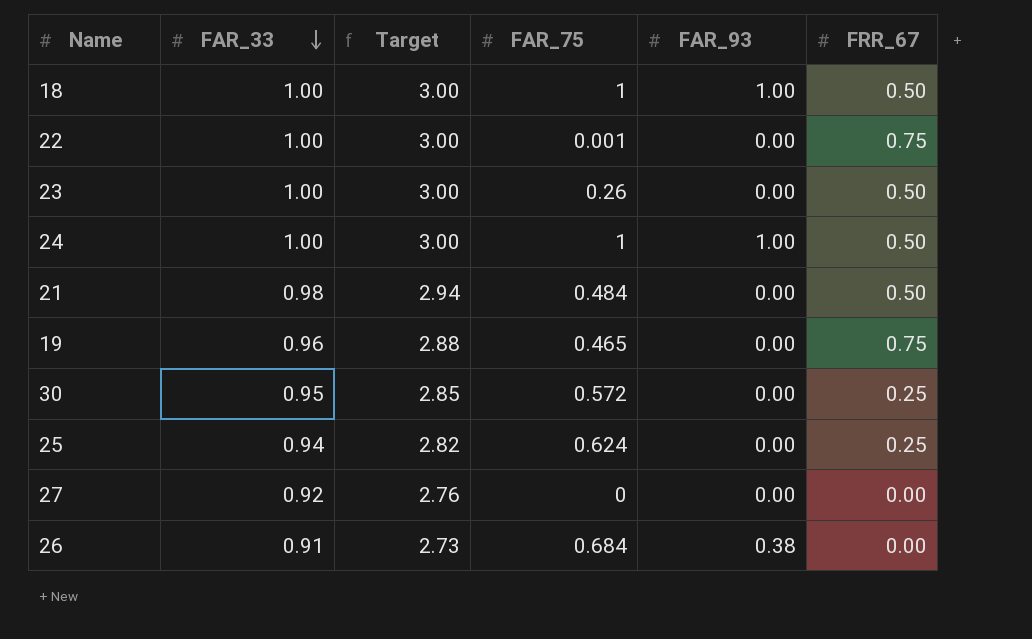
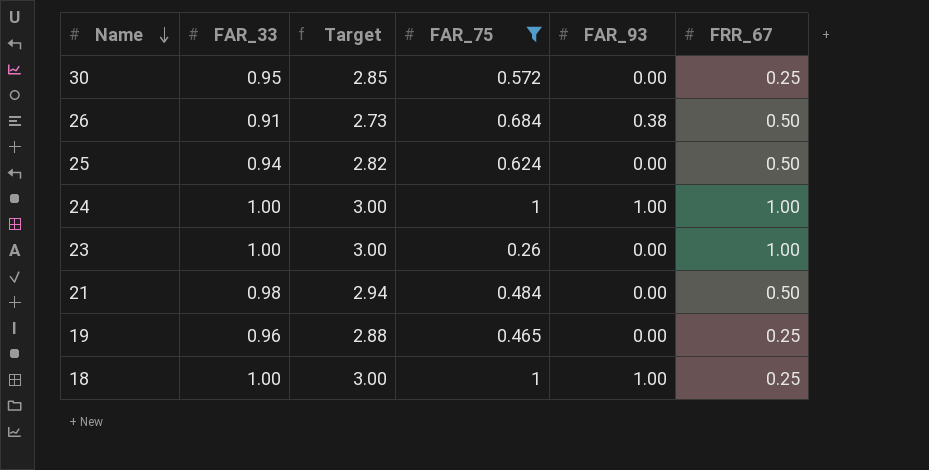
filter: none -> FAR_75 >= 0.26
row order: FAR_33 descending -> Name descending
26 | FRR_67: 0.00 -> 0.50
25 | FRR_67: 0.25 -> 0.50
24 | FRR_67: 0.50 -> 1.00
23 | FRR_67: 0.50 -> 1.00
19 | FRR_67: 0.75 -> 0.25
18 | FRR_67: 0.50 -> 0.25

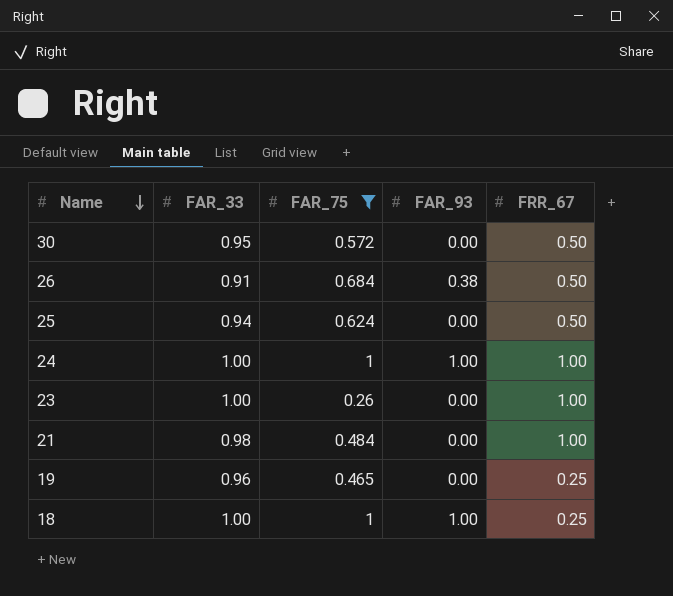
column Target | formula: [FAR_33] * 3 -> none
30 | FRR_67: 0.25 -> 0.50
21 | FRR_67: 0.50 -> 1.00

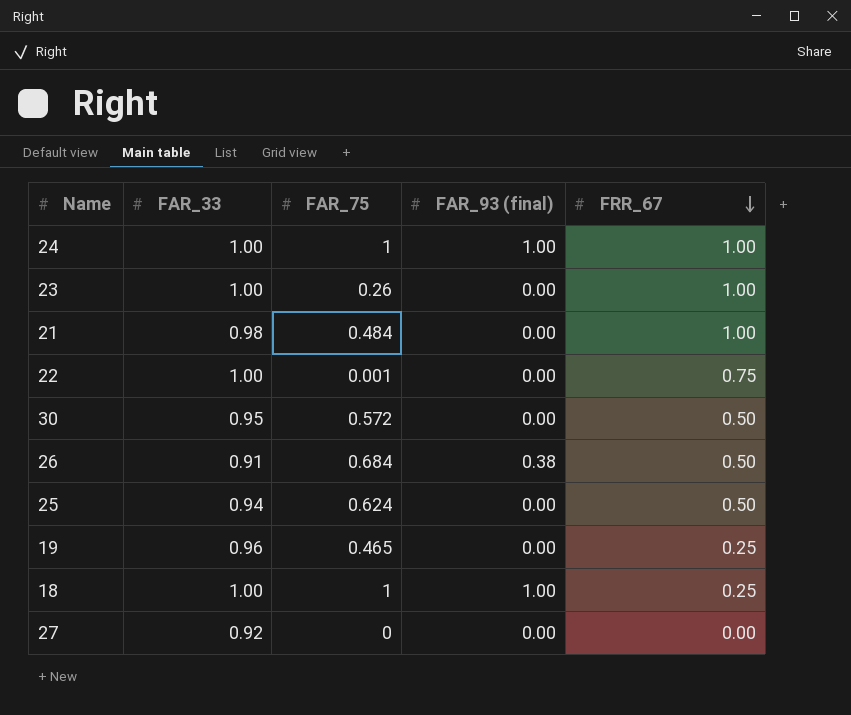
filter: FAR_75 >= 0.26 -> none
row order: Name descending -> FRR_67 descending
column name: FAR_93 -> FAR_93 (final)

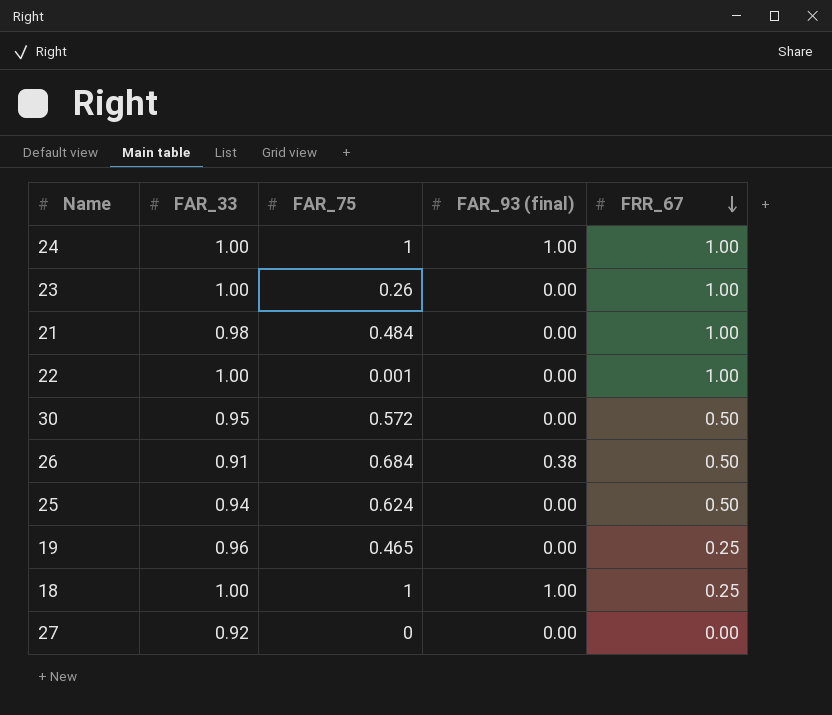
22 | FRR_67: 0.75 -> 1.00

